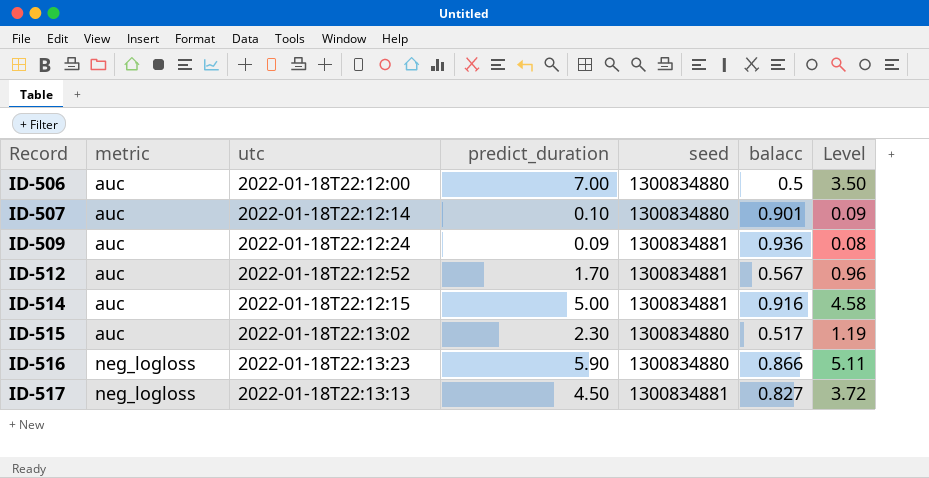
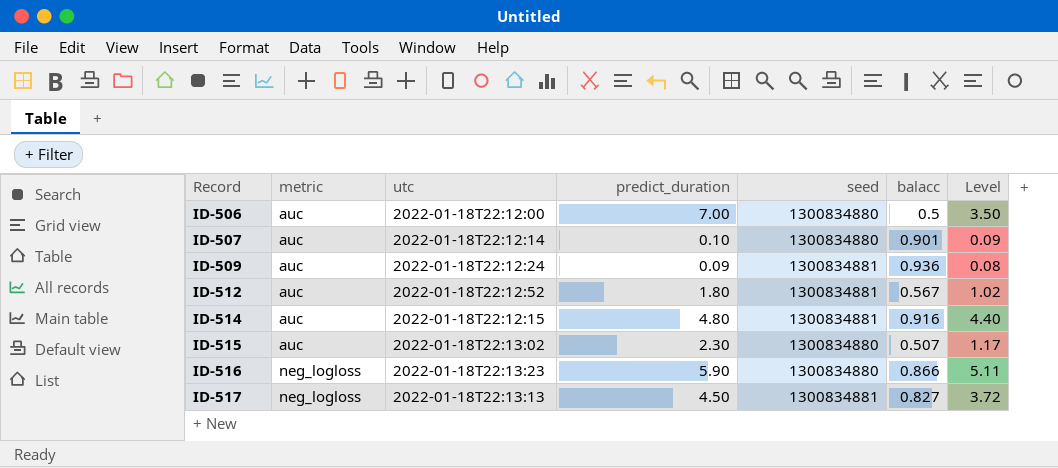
ID-512 | predict_duration: 1.70 -> 1.80
ID-512 | Level: 0.96 -> 1.02
ID-514 | predict_duration: 5.00 -> 4.80
ID-514 | Level: 4.58 -> 4.40
ID-515 | balacc: 0.517 -> 0.507
ID-515 | Level: 1.19 -> 1.17

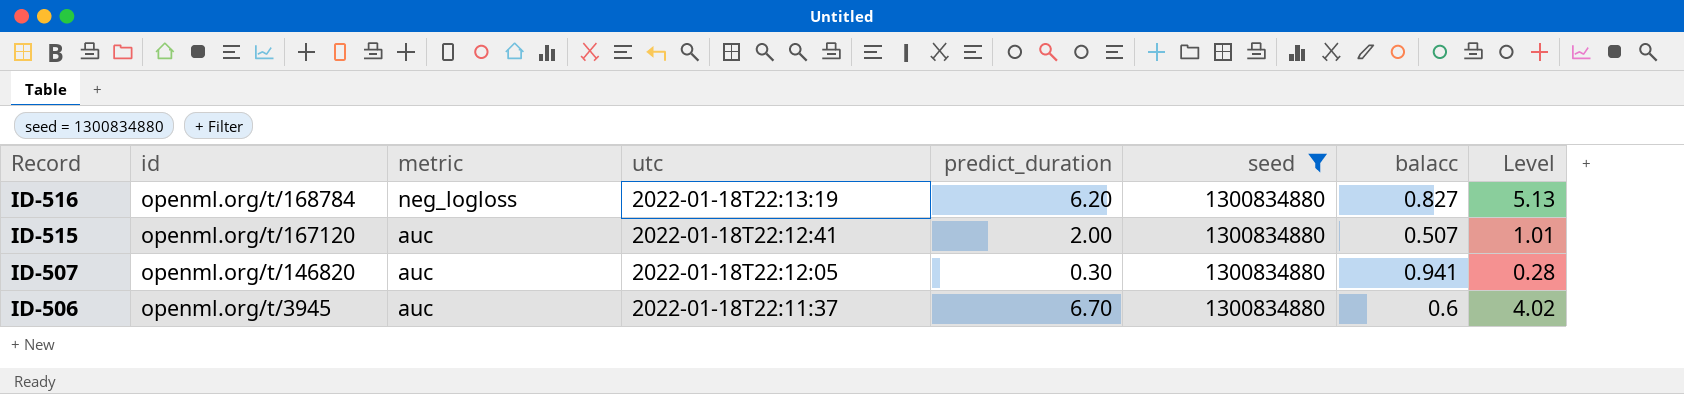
filter: none -> seed = 1300834880
row order: Record ascending -> Record descending
column id | position: none -> 2
ID-516 | utc: 2022-01-18T22:13:23 -> 2022-01-18T22:13:19
ID-516 | predict_duration: 5.90 -> 6.20
ID-516 | balacc: 0.866 -> 0.827
ID-516 | Level: 5.11 -> 5.13
ID-515 | utc: 2022-01-18T22:13:02 -> 2022-01-18T22:12:41
ID-515 | predict_duration: 2.30 -> 2.00
ID-515 | Level: 1.17 -> 1.01
ID-507 | utc: 2022-01-18T22:12:14 -> 2022-01-18T22:12:05
ID-507 | predict_duration: 0.10 -> 0.30
ID-507 | balacc: 0.901 -> 0.941
ID-507 | Level: 0.09 -> 0.28
ID-506 | utc: 2022-01-18T22:12:00 -> 2022-01-18T22:11:37
ID-506 | predict_duration: 7.00 -> 6.70
ID-506 | balacc: 0.5 -> 0.6
ID-506 | Level: 3.50 -> 4.02

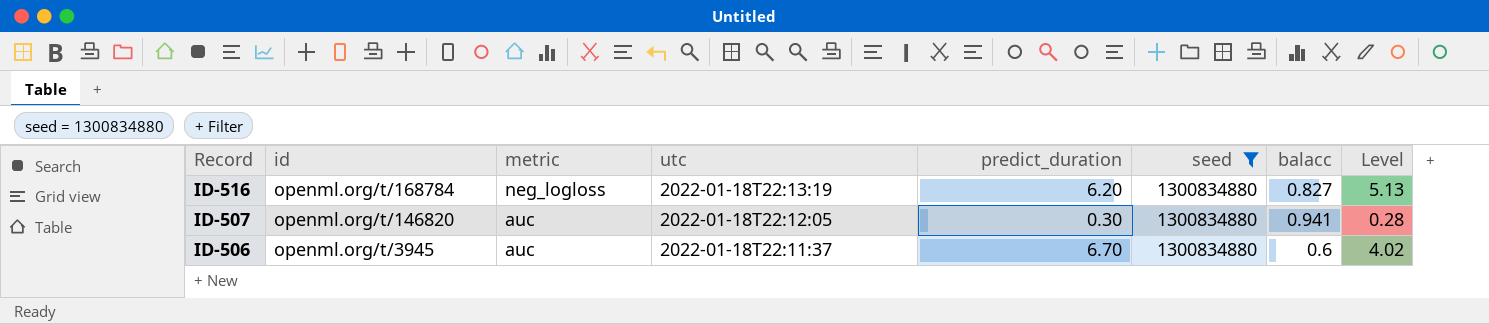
row ID-515: openml.org/t/167120 | auc | 2022-01-18T22:12:41 | 2.00 | 1300834880 | 0.507 | 1.01 -> none

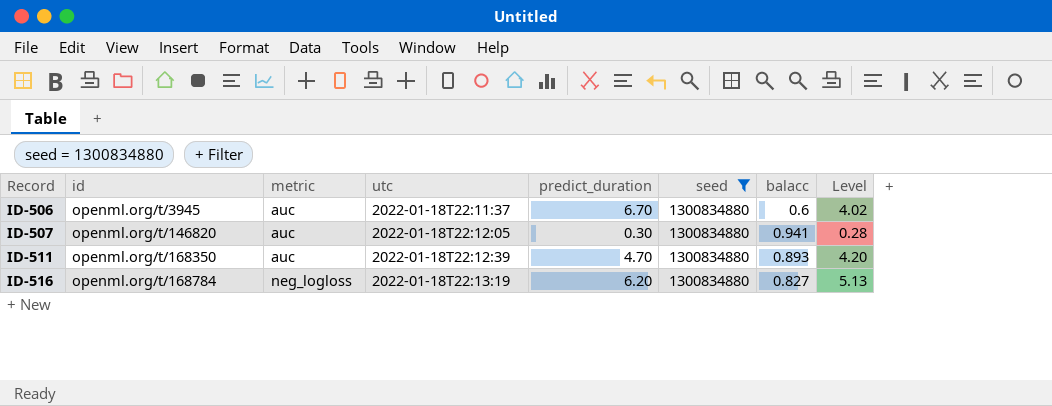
row order: Record descending -> Record ascending
row ID-511: none -> openml.org/t/168350 | auc | 2022-01-18T22:12:39 | 4.70 | 1300834880 | 0.893 | 4.20

